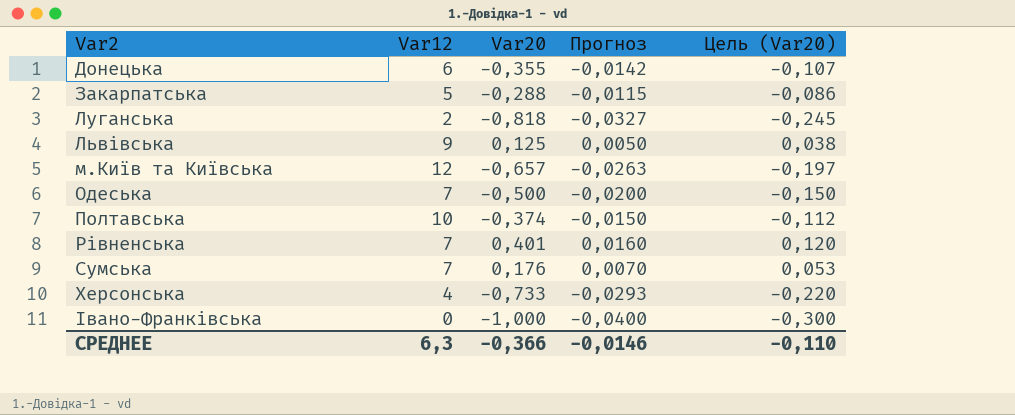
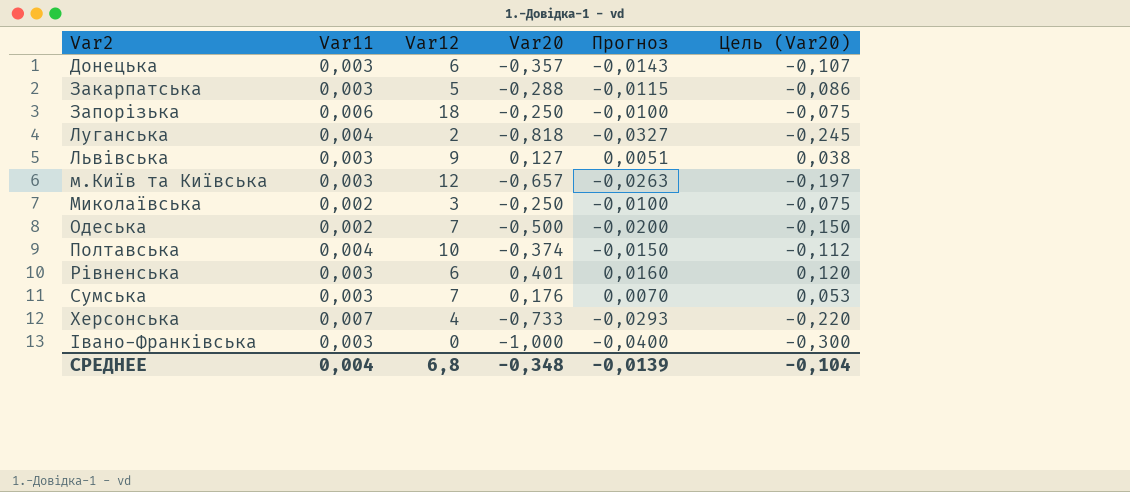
column Var11 | position: none -> 2
Донецька | Var20: -0,355 -> -0,357
Донецька | Прогноз: -0,0142 -> -0,0143
row Запорізька: none -> 0,006 | 18 | -0,250 | -0,0100 | -0,075
Львівська | Var20: 0,125 -> 0,127
Львівська | Прогноз: 0,0050 -> 0,0051
row Миколаївська: none -> 0,002 | 3 | -0,250 | -0,0100 | -0,075
Рівненська | Var12: 7 -> 6
СРЕДНЕЕ | Var12: 6,3 -> 6,8
СРЕДНЕЕ | Var20: -0,366 -> -0,348
СРЕДНЕЕ | Прогноз: -0,0146 -> -0,0139
СРЕДНЕЕ | Цель (Var20): -0,110 -> -0,104

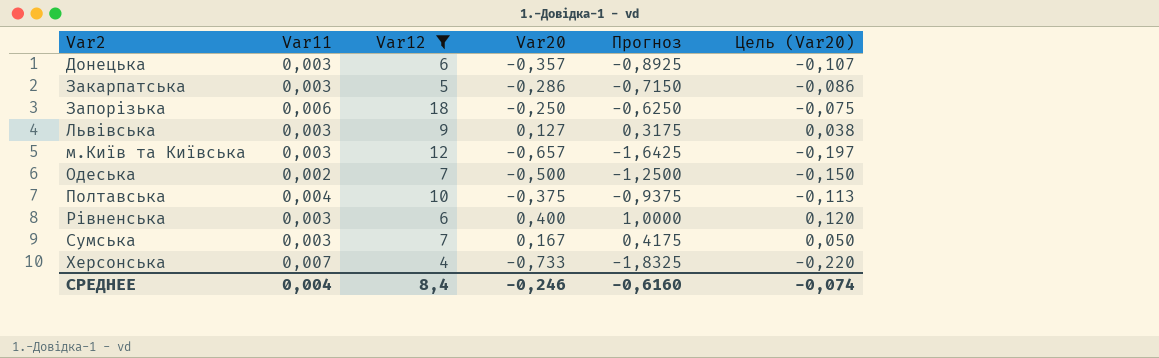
filter: none -> Var12 >= 4
column Прогноз | formula: [Var20] * 0,04 -> [Var20] * 2,5
Закарпатська | Var20: -0,288 -> -0,286
Полтавська | Var20: -0,374 -> -0,375
Полтавська | Цель (Var20): -0,112 -> -0,113
Рівненська | Var20: 0,401 -> 0,400
Сумська | Var20: 0,176 -> 0,167
Сумська | Цель (Var20): 0,053 -> 0,050
СРЕДНЕЕ | Var12: 6,8 -> 8,4
СРЕДНЕЕ | Var20: -0,348 -> -0,246
СРЕДНЕЕ | Прогноз: -0,0139 -> -0,6160
СРЕДНЕЕ | Цель (Var20): -0,104 -> -0,074

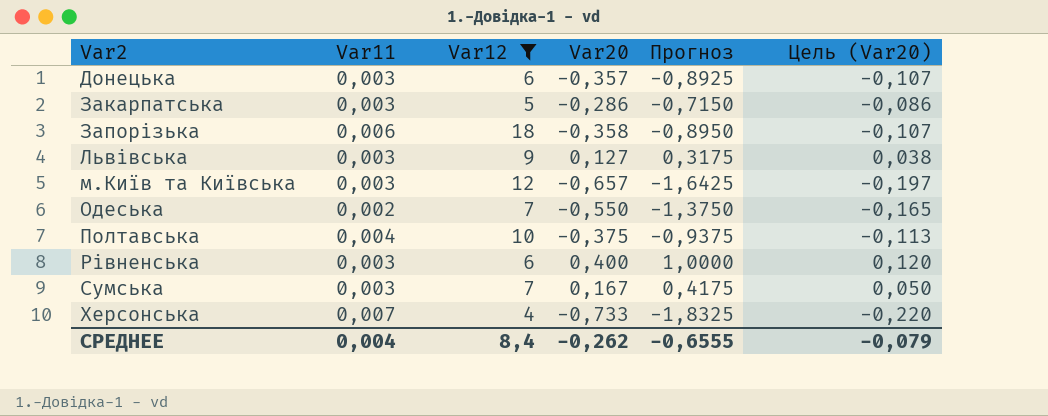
Запорізька | Var20: -0,250 -> -0,358
Запорізька | Прогноз: -0,6250 -> -0,8950
Запорізька | Цель (Var20): -0,075 -> -0,107
Одеська | Var20: -0,500 -> -0,550
Одеська | Прогноз: -1,2500 -> -1,3750
Одеська | Цель (Var20): -0,150 -> -0,165
СРЕДНЕЕ | Var20: -0,246 -> -0,262
СРЕДНЕЕ | Прогноз: -0,6160 -> -0,6555
СРЕДНЕЕ | Цель (Var20): -0,074 -> -0,079

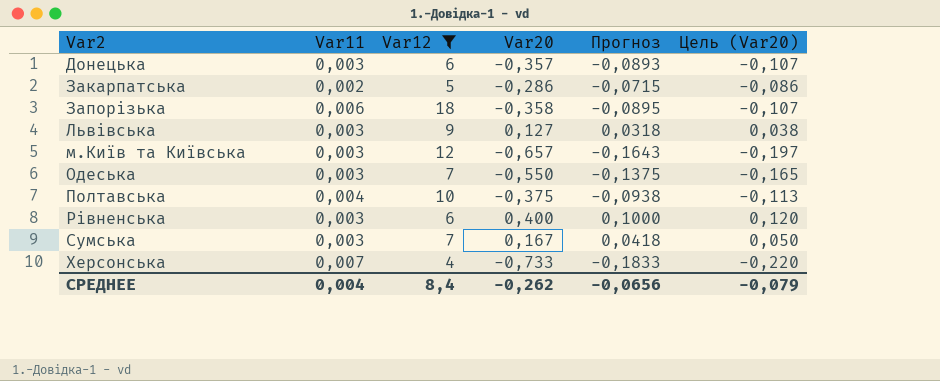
column Прогноз | formula: [Var20] * 2,5 -> [Var20] * 0,25
Закарпатська | Var11: 0,003 -> 0,002
Одеська | Var11: 0,002 -> 0,003
СРЕДНЕЕ | Прогноз: -0,6555 -> -0,0656

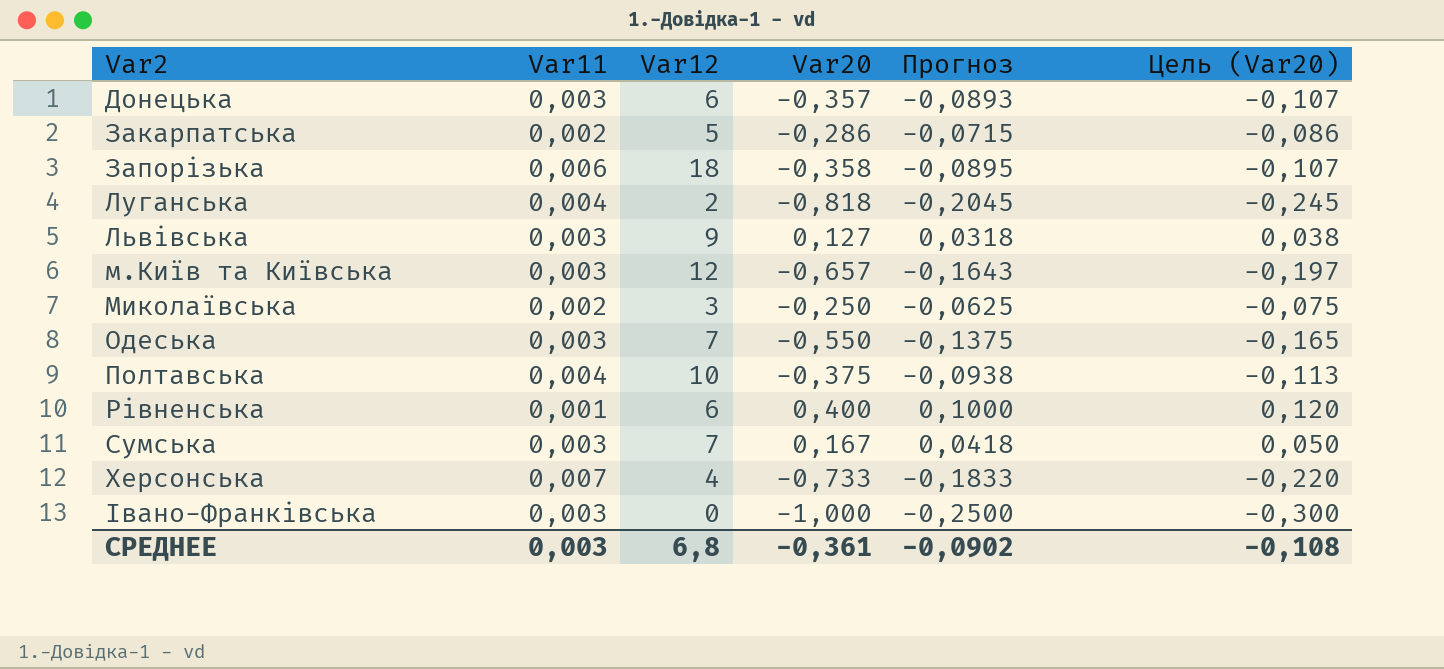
filter: Var12 >= 4 -> none
Рівненська | Var11: 0,003 -> 0,001
СРЕДНЕЕ | Var11: 0,004 -> 0,003
СРЕДНЕЕ | Var12: 8,4 -> 6,8
СРЕДНЕЕ | Var20: -0,262 -> -0,361
СРЕДНЕЕ | Прогноз: -0,0656 -> -0,0902
СРЕДНЕЕ | Цель (Var20): -0,079 -> -0,108

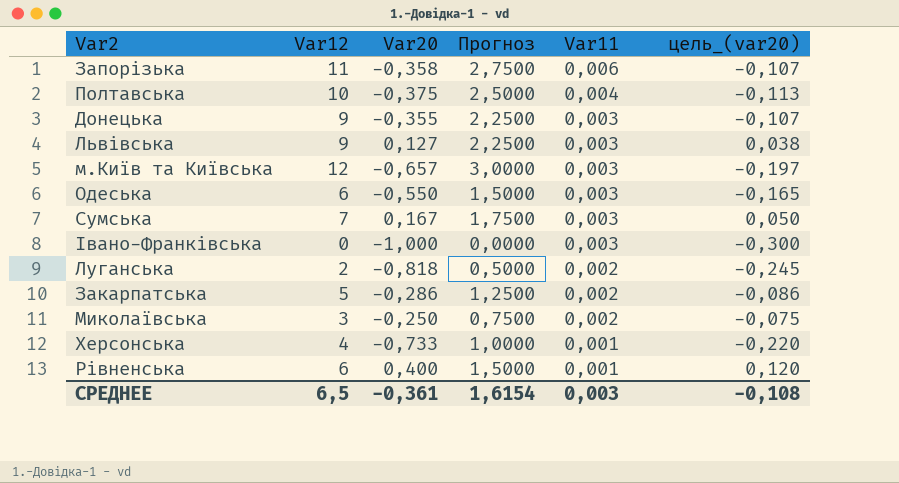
row order: Var2 ascending -> Var11 descending
column Прогноз | formula: [Var20] * 0,25 -> [Var12] * 0,25
column Var11 | position: 2 -> 5
column name: Цель (Var20) -> цель_(var20)
Запорізька | Var12: 18 -> 11
Донецька | Var12: 6 -> 9
Донецька | Var20: -0,357 -> -0,355
Одеська | Var12: 7 -> 6
Луганська | Var11: 0,004 -> 0,002
Херсонська | Var11: 0,007 -> 0,001
СРЕДНЕЕ | Var12: 6,8 -> 6,5
СРЕДНЕЕ | Прогноз: -0,0902 -> 1,6154

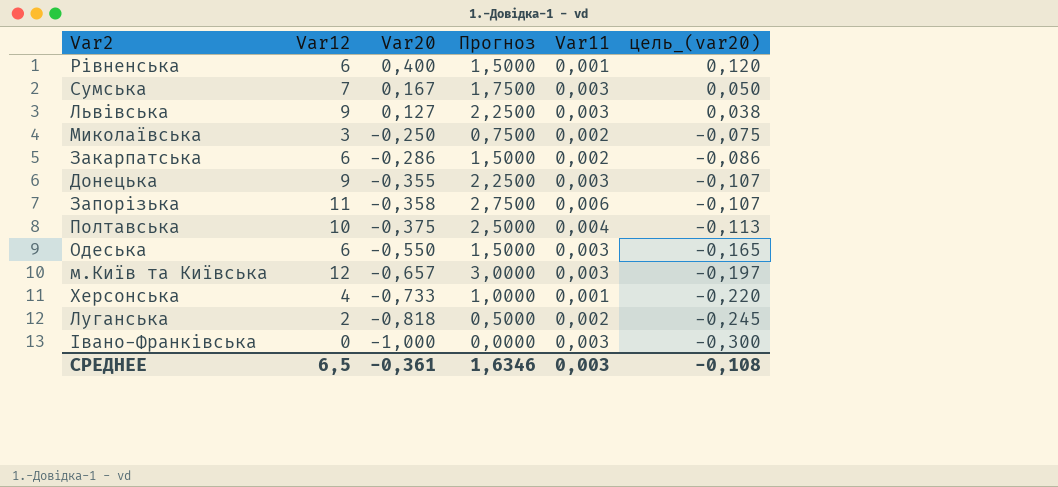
row order: Var11 descending -> Var20 descending
Закарпатська | Var12: 5 -> 6
Закарпатська | Прогноз: 1,2500 -> 1,5000
СРЕДНЕЕ | Прогноз: 1,6154 -> 1,6346

